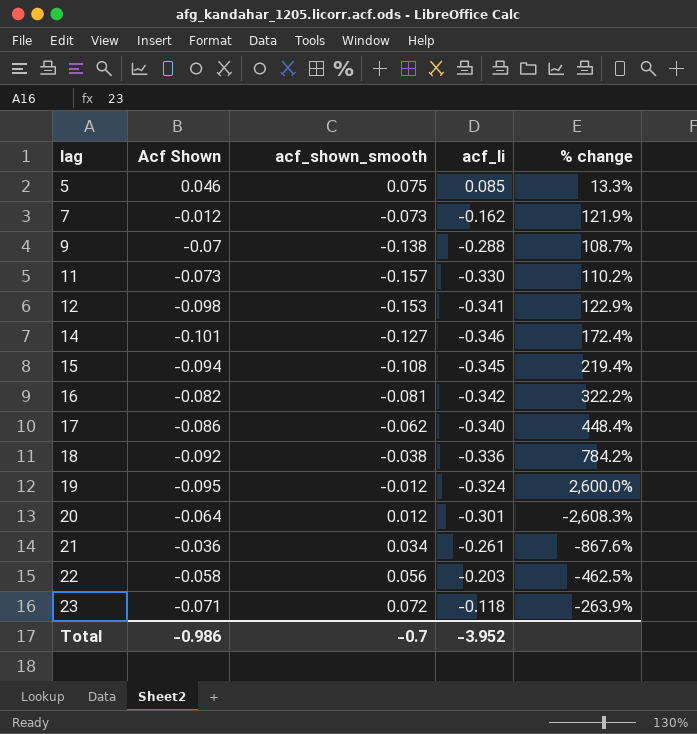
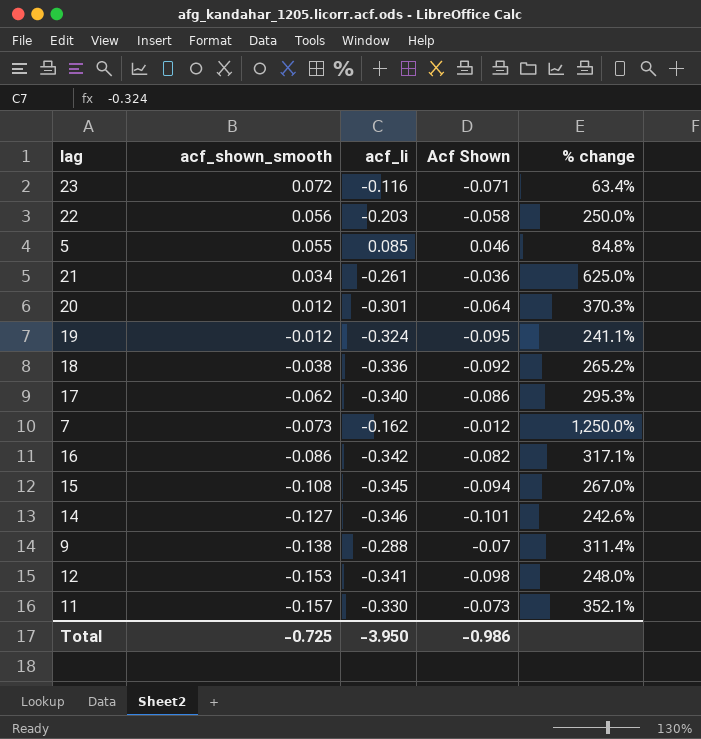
row order: lag ascending -> acf_shown_smooth descending
column Acf Shown | position: 2 -> 4
column % change | formula: ([acf_li] - [acf_shown_smooth]) / [acf_shown_smooth] -> ([acf_li] - [Acf Shown]) / [Acf Shown]
23 | acf_li: -0.118 -> -0.116
5 | acf_shown_smooth: 0.075 -> 0.055
16 | acf_shown_smooth: -0.081 -> -0.086
Total | acf_shown_smooth: -0.7 -> -0.725
Total | acf_li: -3.952 -> -3.950

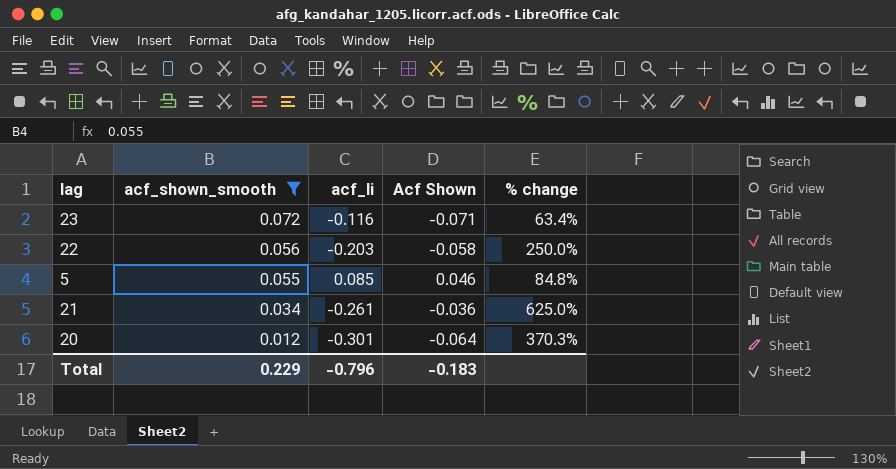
filter: none -> acf_shown_smooth >= 0.012
Total | acf_shown_smooth: -0.725 -> 0.229
Total | acf_li: -3.950 -> -0.796
Total | Acf Shown: -0.986 -> -0.183

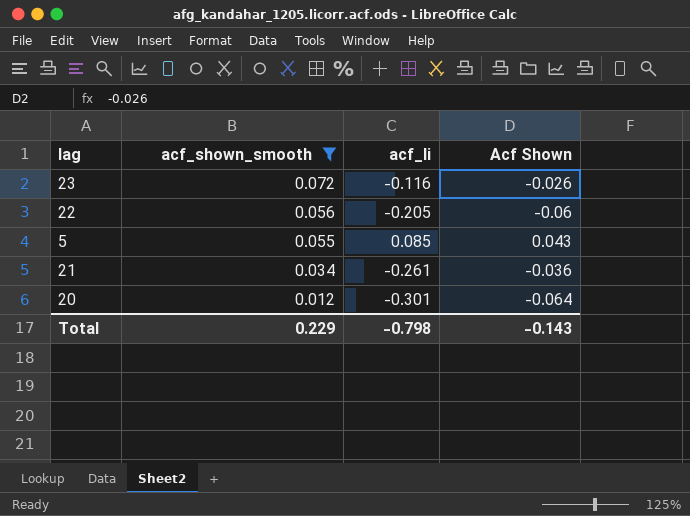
column % change | formula: ([acf_li] - [Acf Shown]) / [Acf Shown] -> none
23 | Acf Shown: -0.071 -> -0.026
22 | acf_li: -0.203 -> -0.205
22 | Acf Shown: -0.058 -> -0.06
5 | Acf Shown: 0.046 -> 0.043
Total | acf_li: -0.796 -> -0.798
Total | Acf Shown: -0.183 -> -0.143

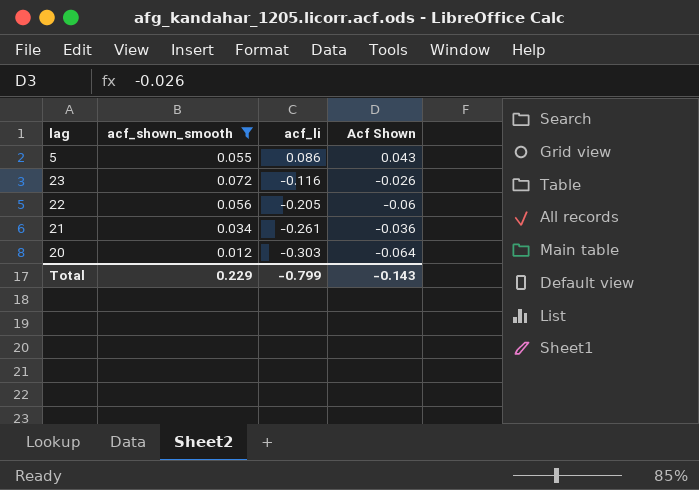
row order: acf_shown_smooth descending -> acf_li descending
5 | acf_li: 0.085 -> 0.086
20 | acf_li: -0.301 -> -0.303
Total | acf_li: -0.798 -> -0.799

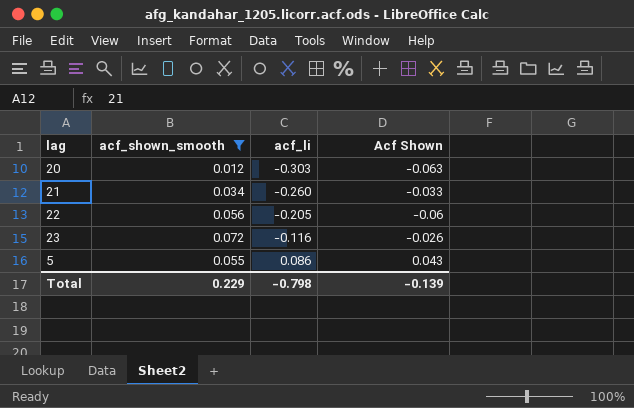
row order: acf_li descending -> acf_li ascending
20 | Acf Shown: -0.064 -> -0.063
21 | acf_li: -0.261 -> -0.260
21 | Acf Shown: -0.036 -> -0.033
Total | acf_li: -0.799 -> -0.798
Total | Acf Shown: -0.143 -> -0.139

